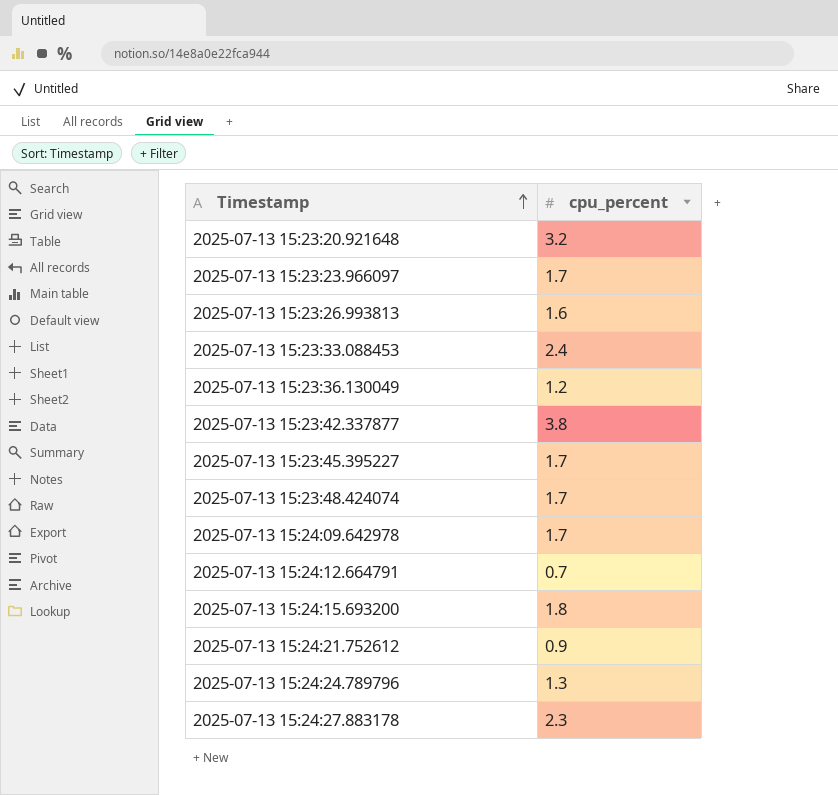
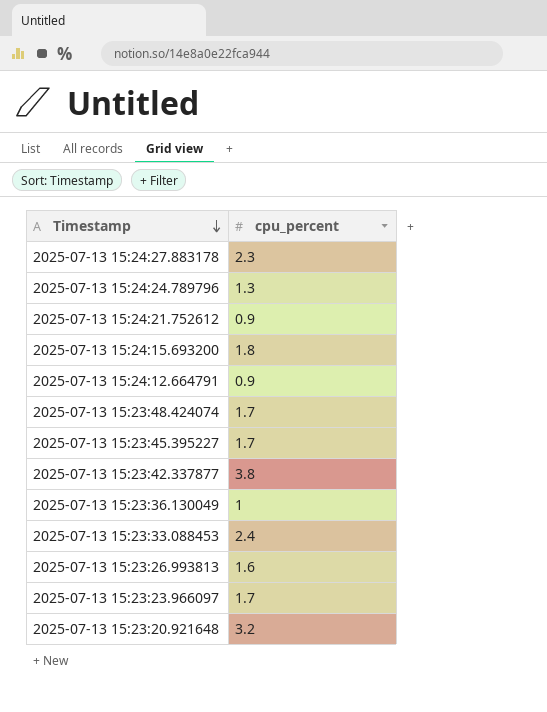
row order: Timestamp ascending -> Timestamp descending
row 2025-07-13 15:24:09.642978: 1.7 -> none
2025-07-13 15:24:12.664791 | cpu_percent: 0.7 -> 0.9
2025-07-13 15:23:36.130049 | cpu_percent: 1.2 -> 1

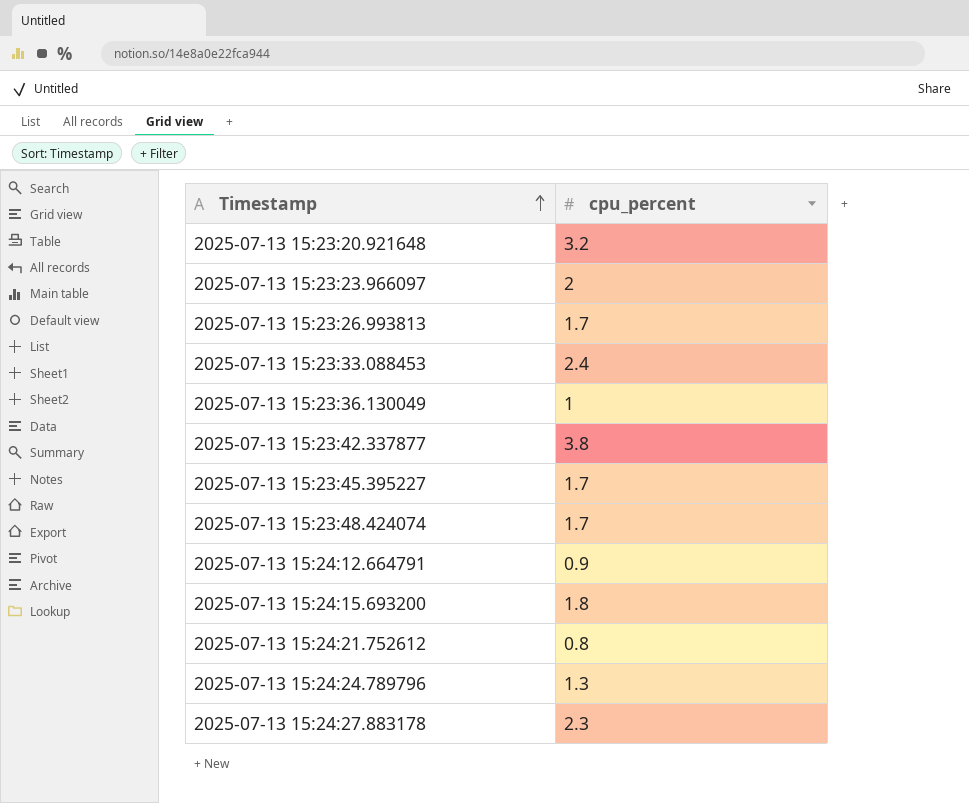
row order: Timestamp descending -> Timestamp ascending
2025-07-13 15:23:23.966097 | cpu_percent: 1.7 -> 2
2025-07-13 15:23:26.993813 | cpu_percent: 1.6 -> 1.7
2025-07-13 15:24:21.752612 | cpu_percent: 0.9 -> 0.8

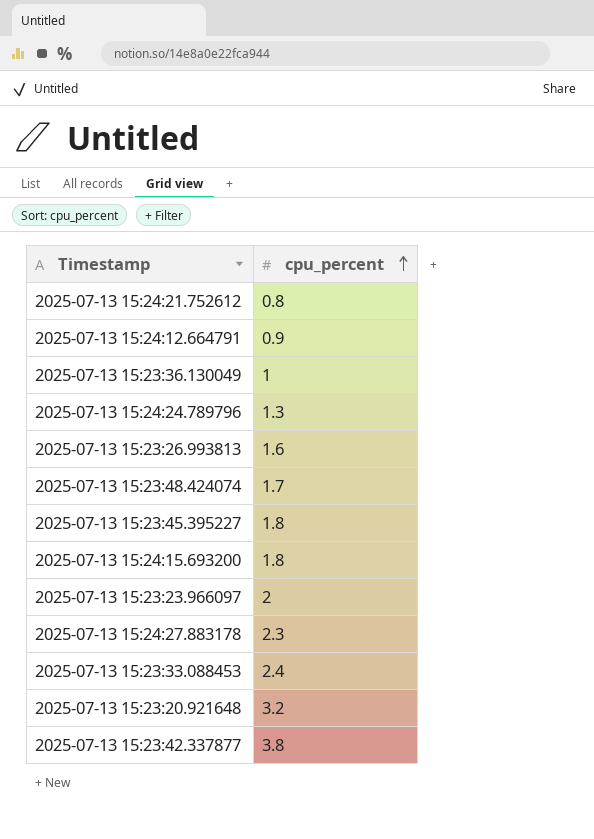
row order: Timestamp ascending -> cpu_percent ascending
2025-07-13 15:23:26.993813 | cpu_percent: 1.7 -> 1.6
2025-07-13 15:23:45.395227 | cpu_percent: 1.7 -> 1.8

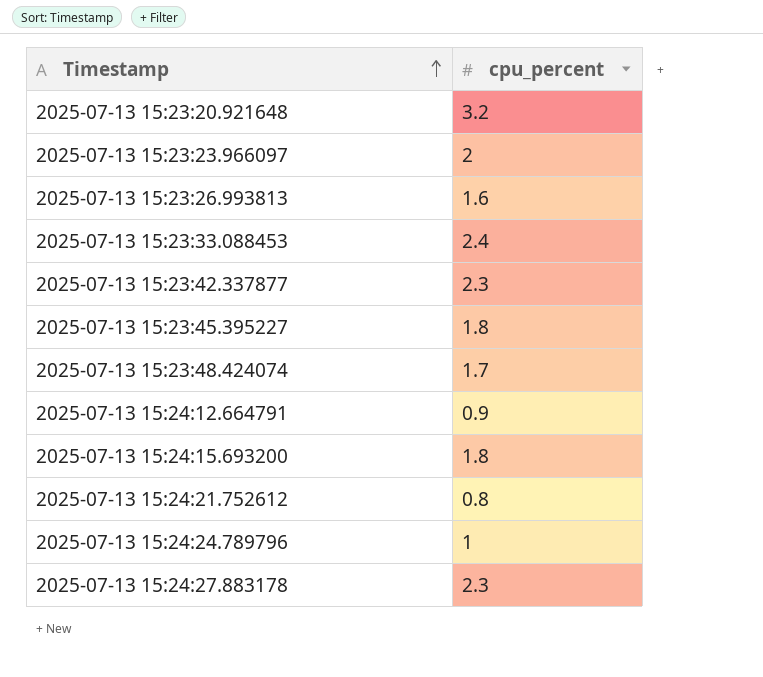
row order: cpu_percent ascending -> Timestamp ascending
row 2025-07-13 15:23:36.130049: 1 -> none
2025-07-13 15:23:42.337877 | cpu_percent: 3.8 -> 2.3
2025-07-13 15:24:24.789796 | cpu_percent: 1.3 -> 1

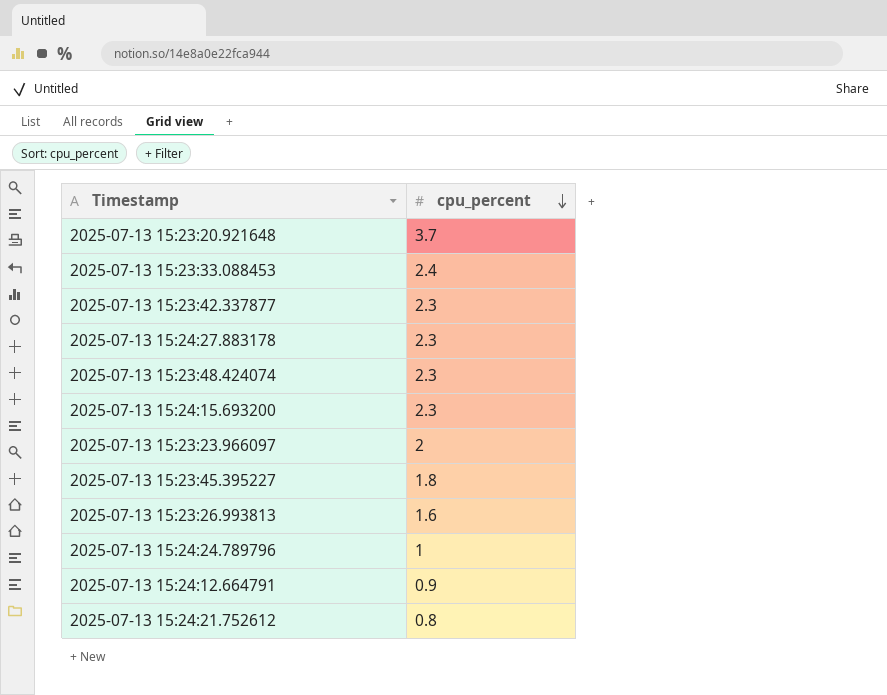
row order: Timestamp ascending -> cpu_percent descending
2025-07-13 15:23:20.921648 | cpu_percent: 3.2 -> 3.7
2025-07-13 15:23:48.424074 | cpu_percent: 1.7 -> 2.3
2025-07-13 15:24:15.693200 | cpu_percent: 1.8 -> 2.3

